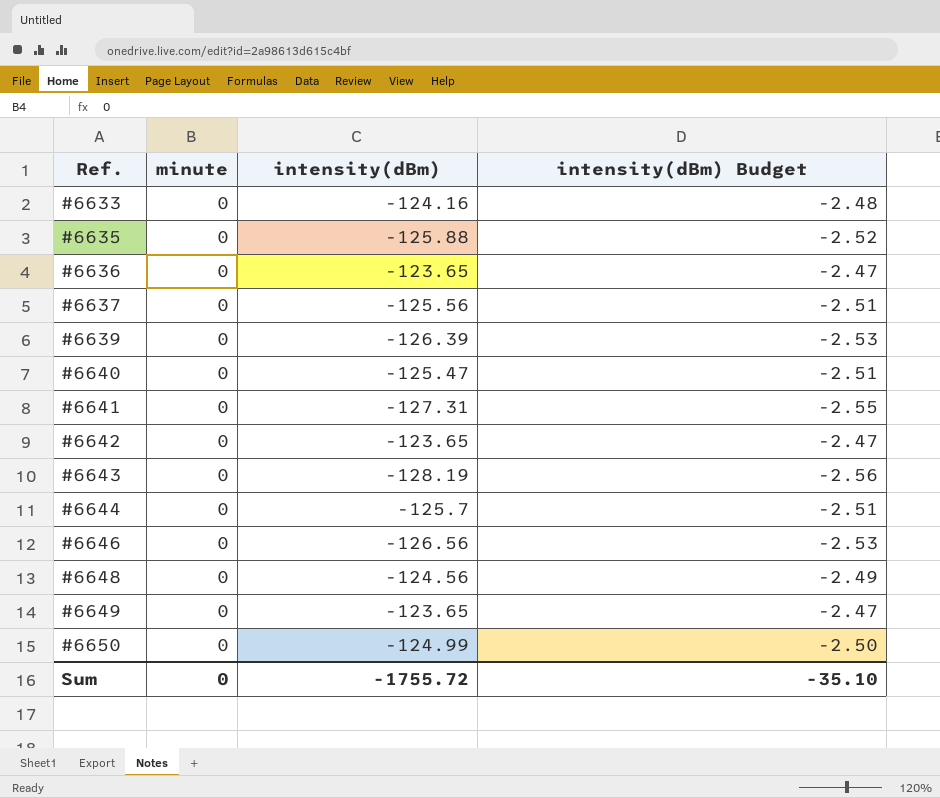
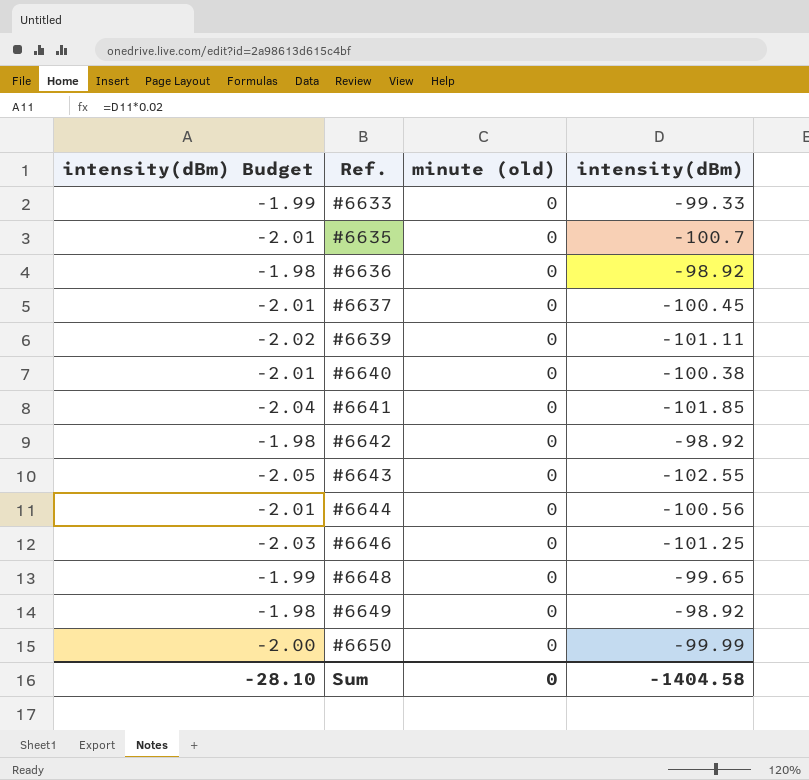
column intensity(dBm) Budget | position: 4 -> 1
column name: minute -> minute (old)
#6633 | intensity(dBm) Budget: -2.48 -> -1.99
#6633 | intensity(dBm): -124.16 -> -99.33
#6635 | intensity(dBm) Budget: -2.52 -> -2.01
#6635 | intensity(dBm): -125.88 -> -100.7
#6636 | intensity(dBm) Budget: -2.47 -> -1.98
#6636 | intensity(dBm): -123.65 -> -98.92
#6637 | intensity(dBm) Budget: -2.51 -> -2.01
#6637 | intensity(dBm): -125.56 -> -100.45
#6639 | intensity(dBm) Budget: -2.53 -> -2.02
#6639 | intensity(dBm): -126.39 -> -101.11
#6640 | intensity(dBm) Budget: -2.51 -> -2.01
#6640 | intensity(dBm): -125.47 -> -100.38
#6641 | intensity(dBm) Budget: -2.55 -> -2.04
#6641 | intensity(dBm): -127.31 -> -101.85
#6642 | intensity(dBm) Budget: -2.47 -> -1.98
#6642 | intensity(dBm): -123.65 -> -98.92
#6643 | intensity(dBm) Budget: -2.56 -> -2.05
#6643 | intensity(dBm): -128.19 -> -102.55
#6644 | intensity(dBm) Budget: -2.51 -> -2.01
#6644 | intensity(dBm): -125.7 -> -100.56
#6646 | intensity(dBm) Budget: -2.53 -> -2.03
#6646 | intensity(dBm): -126.56 -> -101.25
#6648 | intensity(dBm) Budget: -2.49 -> -1.99
#6648 | intensity(dBm): -124.56 -> -99.65
#6649 | intensity(dBm) Budget: -2.47 -> -1.98
#6649 | intensity(dBm): -123.65 -> -98.92
#6650 | intensity(dBm) Budget: -2.50 -> -2.00
#6650 | intensity(dBm): -124.99 -> -99.99
Sum | intensity(dBm) Budget: -35.10 -> -28.10
Sum | intensity(dBm): -1755.72 -> -1404.58

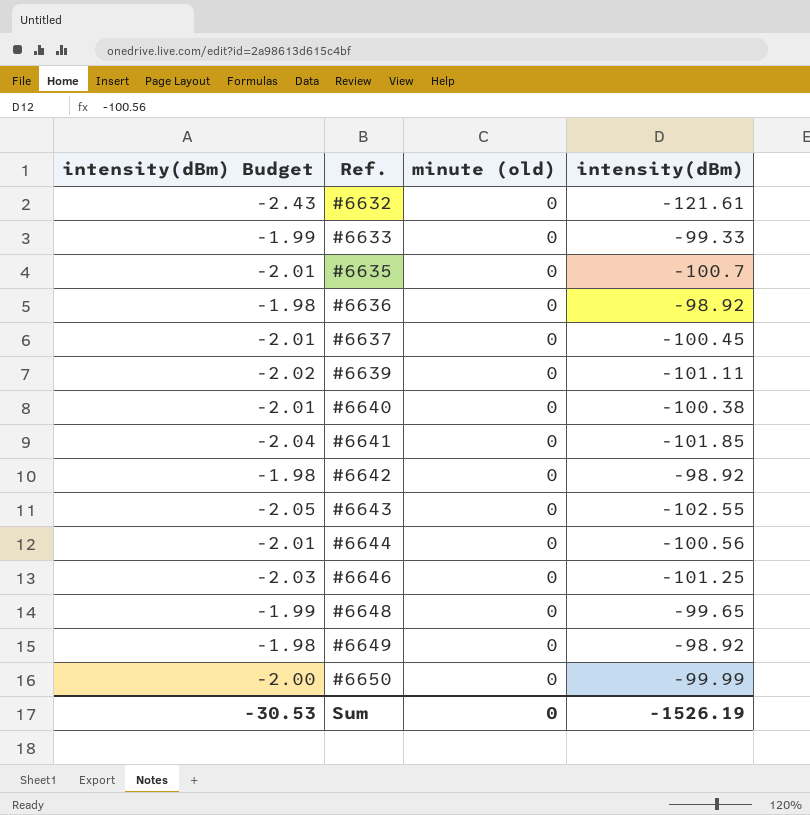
row #6632: none -> -2.43 | 0 | -121.61
Sum | intensity(dBm) Budget: -28.10 -> -30.53
Sum | intensity(dBm): -1404.58 -> -1526.19

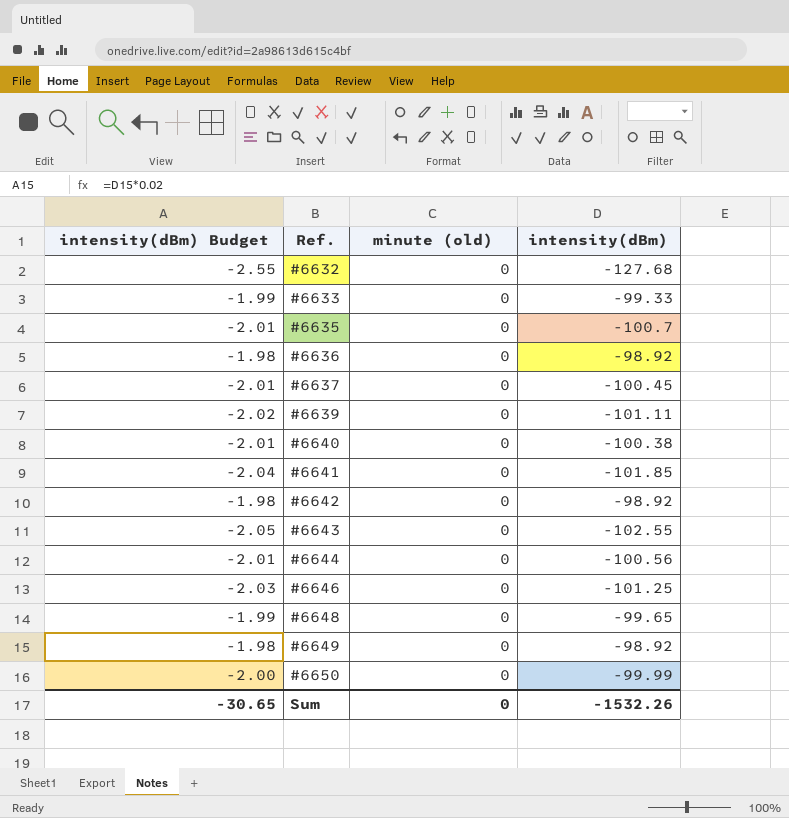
#6632 | intensity(dBm) Budget: -2.43 -> -2.55
#6632 | intensity(dBm): -121.61 -> -127.68
Sum | intensity(dBm) Budget: -30.53 -> -30.65
Sum | intensity(dBm): -1526.19 -> -1532.26

